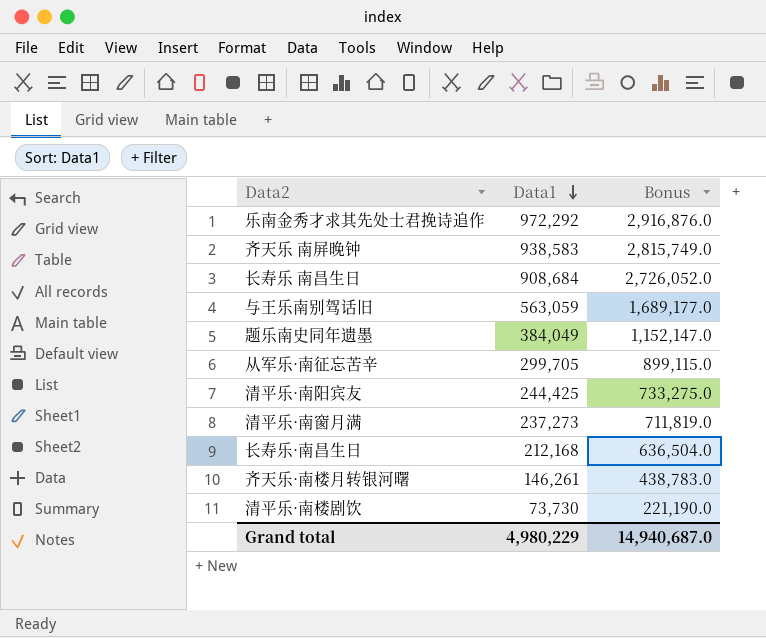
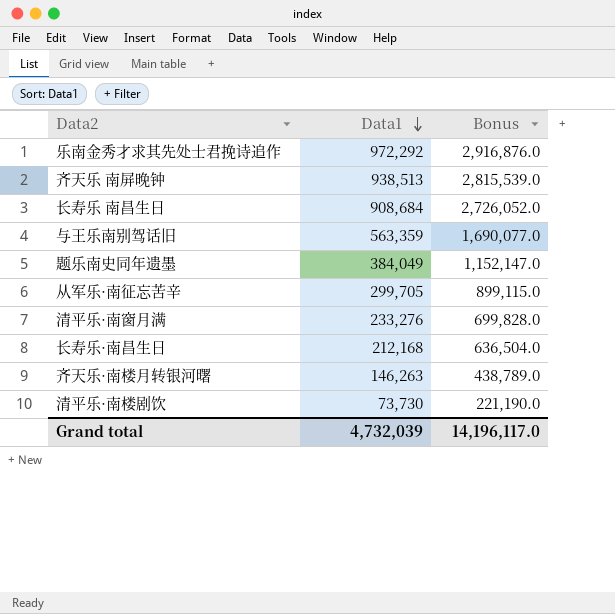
row 清平乐·南阳宾友: 244,425 | 733,275.0 -> none
齐天乐 南屏晚钟 | Data1: 938,583 -> 938,513
齐天乐 南屏晚钟 | Bonus: 2,815,749.0 -> 2,815,539.0
与王乐南别驾话旧 | Data1: 563,059 -> 563,359
与王乐南别驾话旧 | Bonus: 1,689,177.0 -> 1,690,077.0
清平乐·南窗月满 | Data1: 237,273 -> 233,276
清平乐·南窗月满 | Bonus: 711,819.0 -> 699,828.0
齐天乐·南楼月转银河曙 | Data1: 146,261 -> 146,263
齐天乐·南楼月转银河曙 | Bonus: 438,783.0 -> 438,789.0
Grand total | Data1: 4,980,229 -> 4,732,039
Grand total | Bonus: 14,940,687.0 -> 14,196,117.0

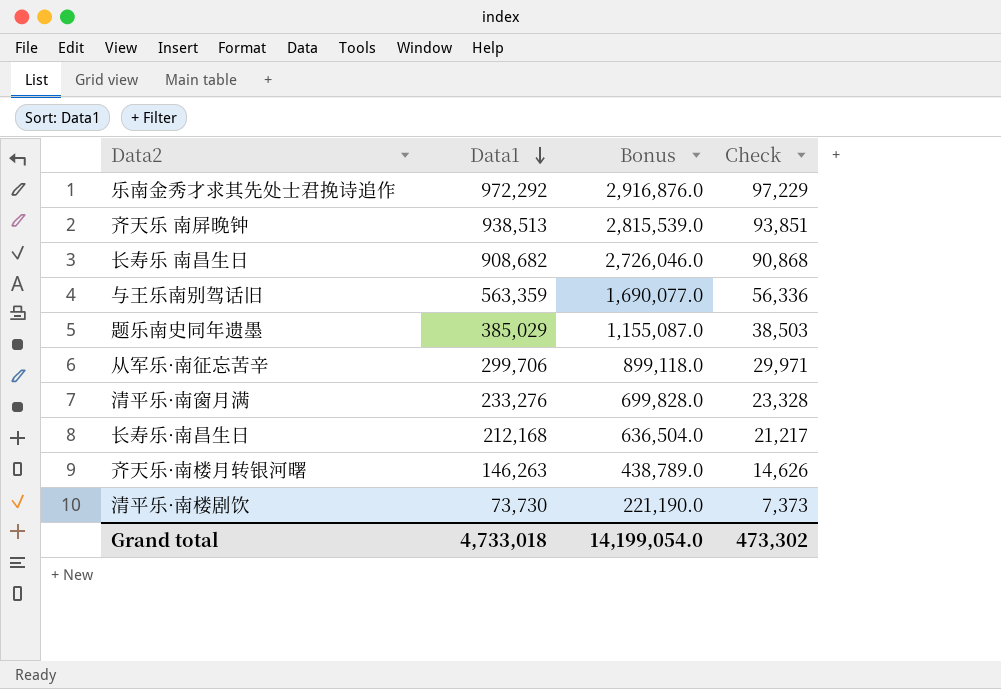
column Check | formula: none -> [Data1] * 0.1
长寿乐 南昌生日 | Data1: 908,684 -> 908,682
长寿乐 南昌生日 | Bonus: 2,726,052.0 -> 2,726,046.0
题乐南史同年遗墨 | Data1: 384,049 -> 385,029
题乐南史同年遗墨 | Bonus: 1,152,147.0 -> 1,155,087.0
从军乐·南征忘苦辛 | Data1: 299,705 -> 299,706
从军乐·南征忘苦辛 | Bonus: 899,115.0 -> 899,118.0
Grand total | Data1: 4,732,039 -> 4,733,018
Grand total | Bonus: 14,196,117.0 -> 14,199,054.0

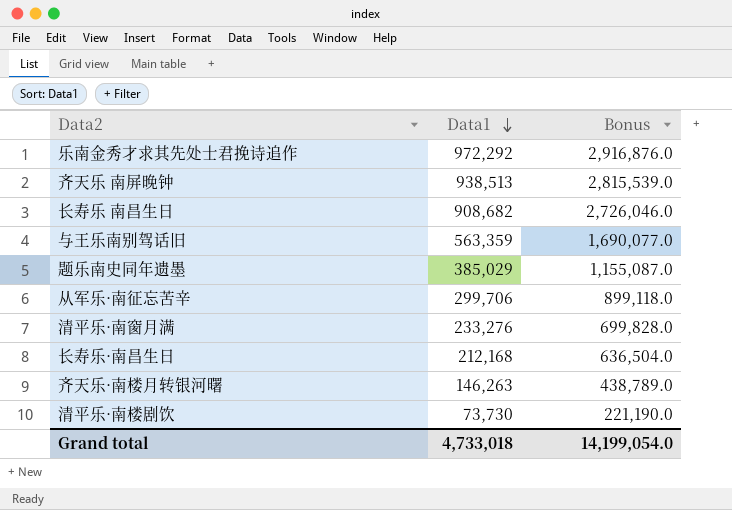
column Check | formula: [Data1] * 0.1 -> none

